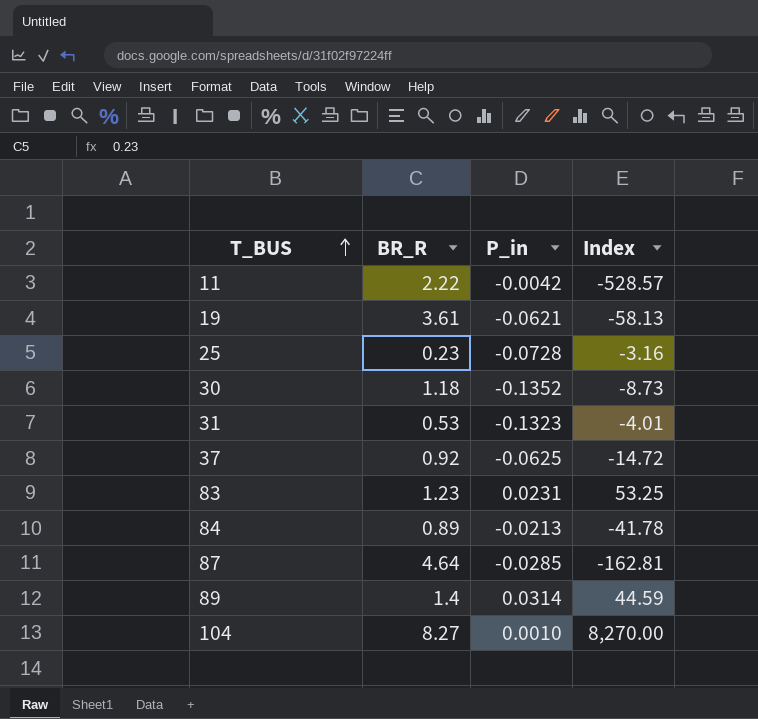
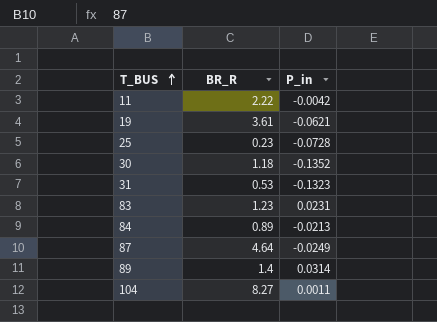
column Index | formula: [BR_R] / [P_in] -> none
row 37: 0.92 | -0.0625 | -14.72 -> none
87 | P_in: -0.0285 -> -0.0249
104 | P_in: 0.0010 -> 0.0011

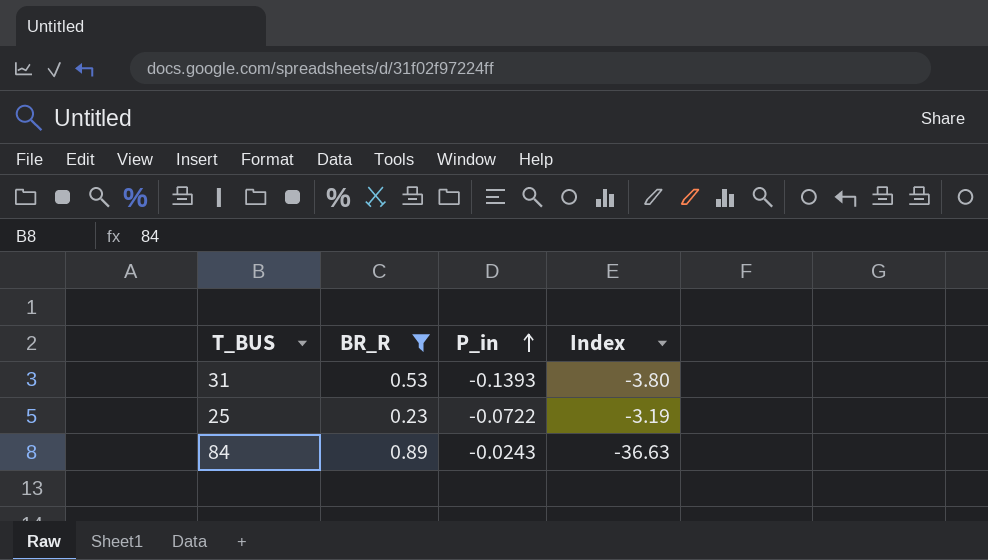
filter: none -> BR_R <= 0.89
row order: T_BUS ascending -> P_in ascending
column Index | formula: none -> [BR_R] / [P_in]
31 | P_in: -0.1323 -> -0.1393
25 | P_in: -0.0728 -> -0.0722
84 | P_in: -0.0213 -> -0.0243

